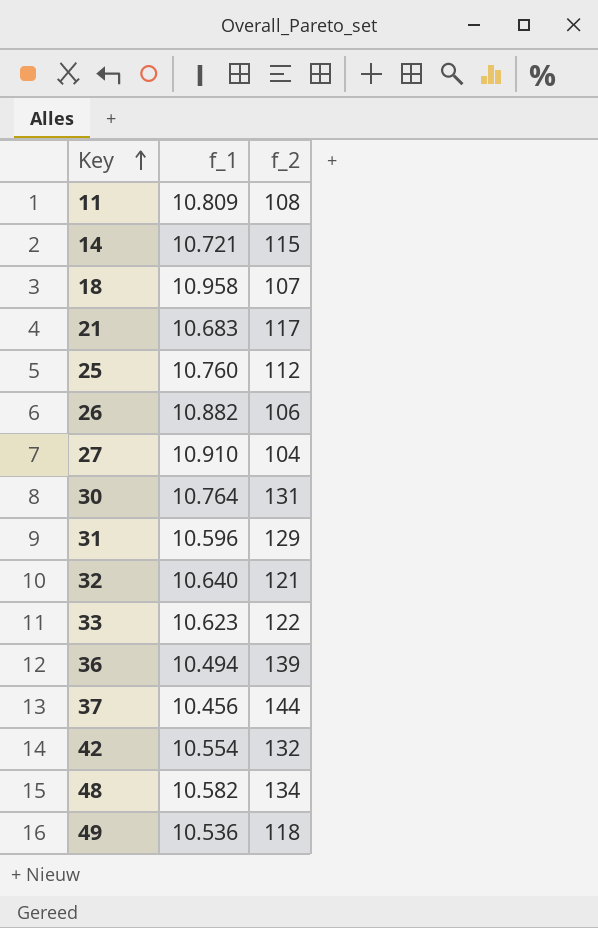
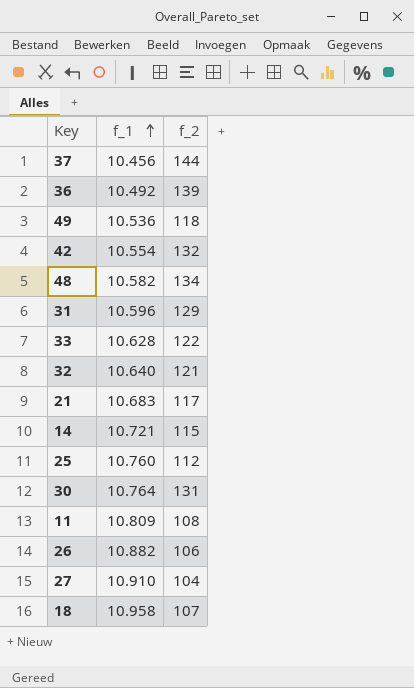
row order: Key ascending -> f_1 ascending
36 | f_1: 10.494 -> 10.492
33 | f_1: 10.623 -> 10.628

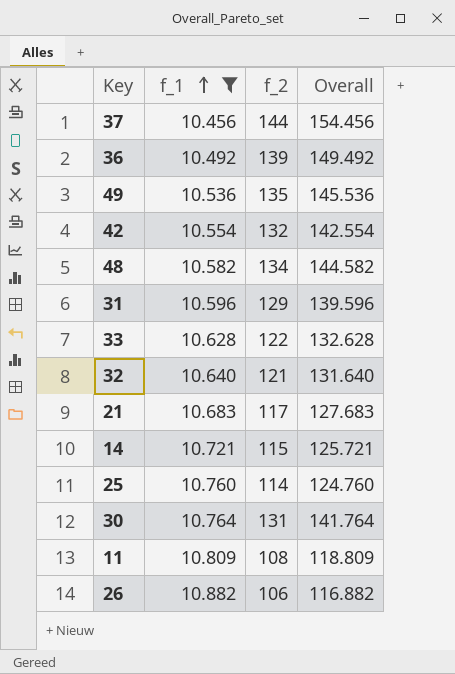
filter: none -> f_1 <= 10.882
column Overall | formula: none -> [f_1] + [f_2]
49 | f_2: 118 -> 135
25 | f_2: 112 -> 114

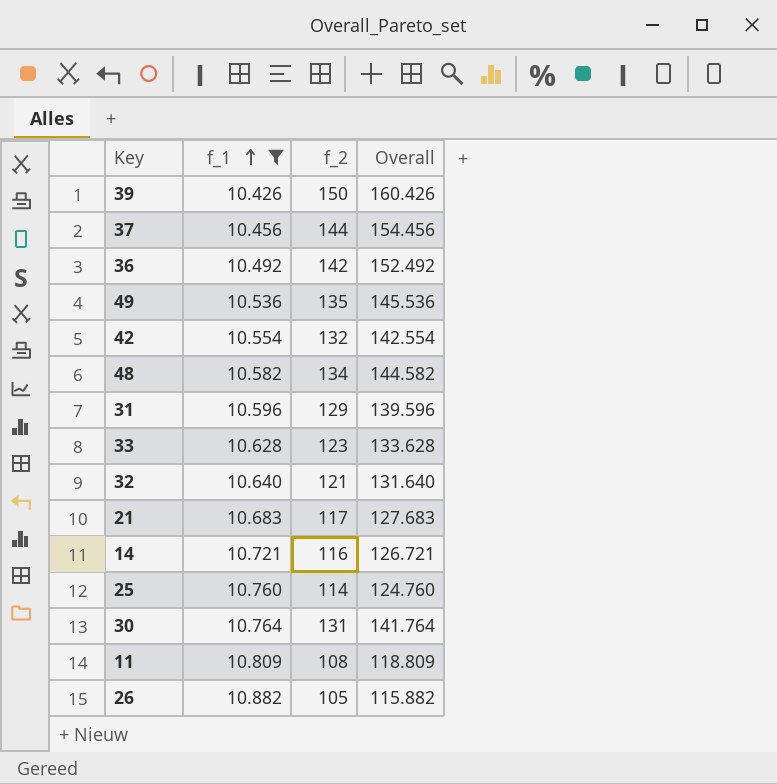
row 39: none -> 10.426 | 150 | 160.426
36 | f_2: 139 -> 142
36 | Overall: 149.492 -> 152.492
33 | f_2: 122 -> 123
33 | Overall: 132.628 -> 133.628
14 | f_2: 115 -> 116
14 | Overall: 125.721 -> 126.721
26 | f_2: 106 -> 105
26 | Overall: 116.882 -> 115.882

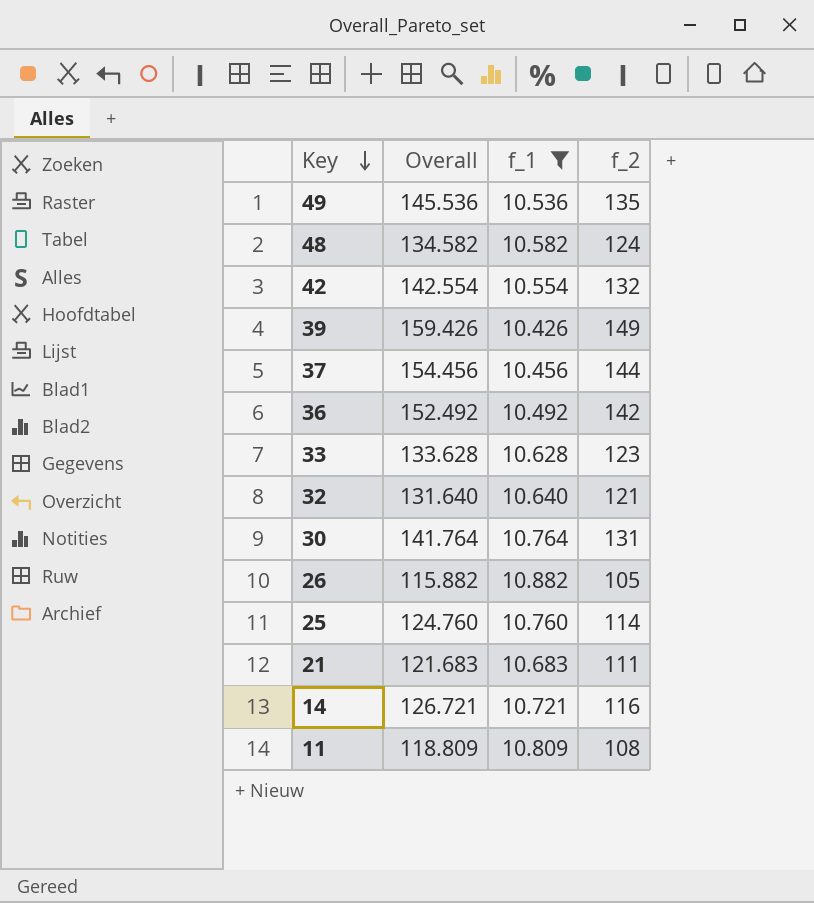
row order: f_1 ascending -> Key descending
column Overall | position: 4 -> 2
row 31: 10.596 | 129 | 139.596 -> none
48 | Overall: 144.582 -> 134.582
48 | f_2: 134 -> 124
39 | Overall: 160.426 -> 159.426
39 | f_2: 150 -> 149
21 | Overall: 127.683 -> 121.683
21 | f_2: 117 -> 111

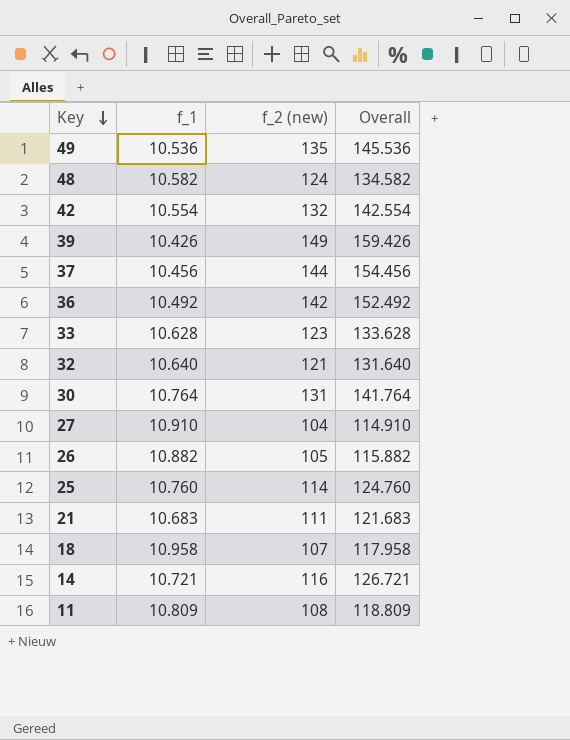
filter: f_1 <= 10.882 -> none
column name: f_2 -> f_2 (new)
column Overall | position: 2 -> 4

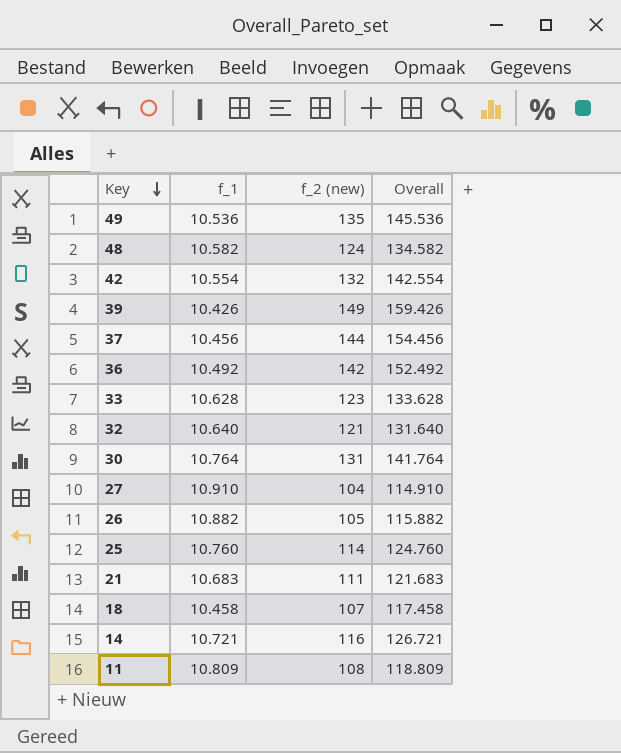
18 | f_1: 10.958 -> 10.458
18 | Overall: 117.958 -> 117.458

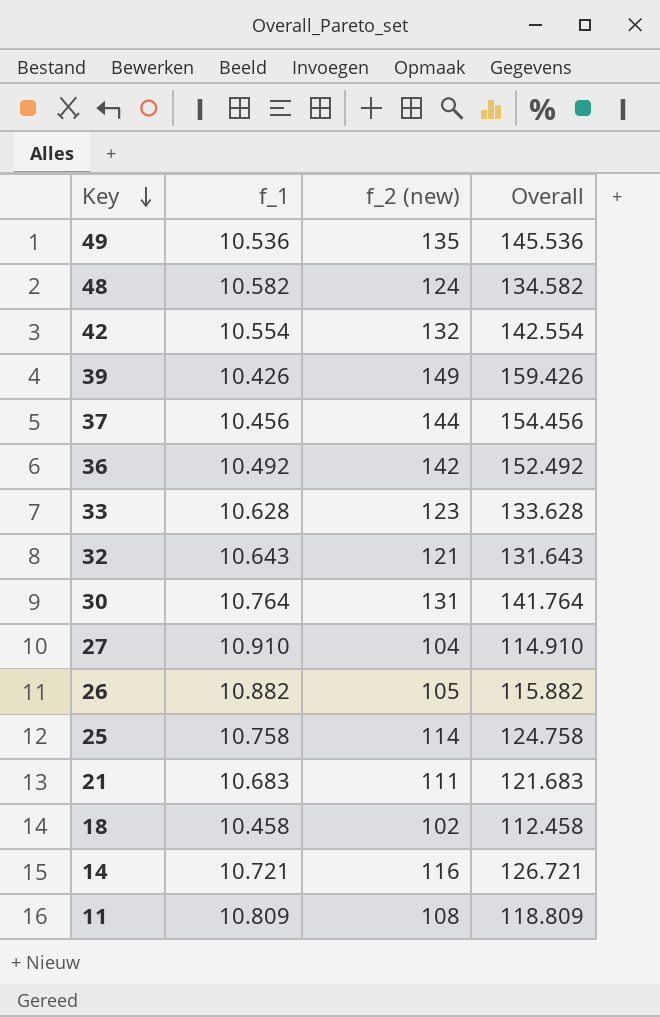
32 | f_1: 10.640 -> 10.643
32 | Overall: 131.640 -> 131.643
25 | f_1: 10.760 -> 10.758
25 | Overall: 124.760 -> 124.758
18 | f_2 (new): 107 -> 102
18 | Overall: 117.458 -> 112.458

